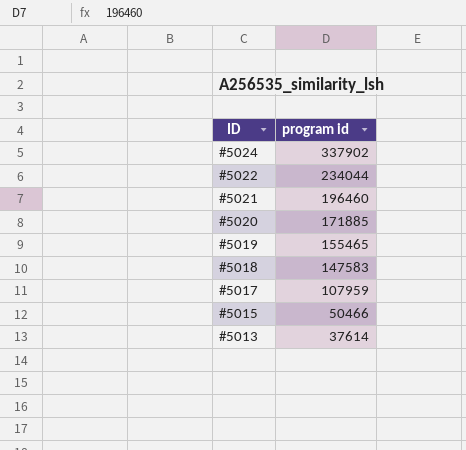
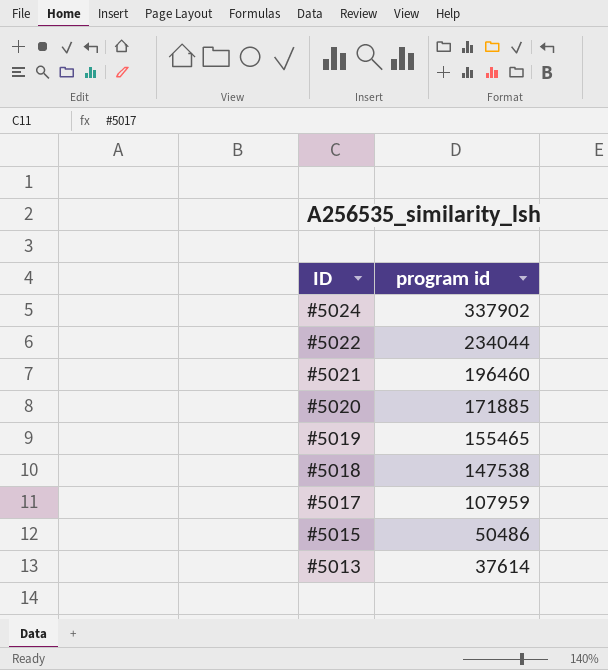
#5018 | program id: 147583 -> 147538
#5015 | program id: 50466 -> 50486

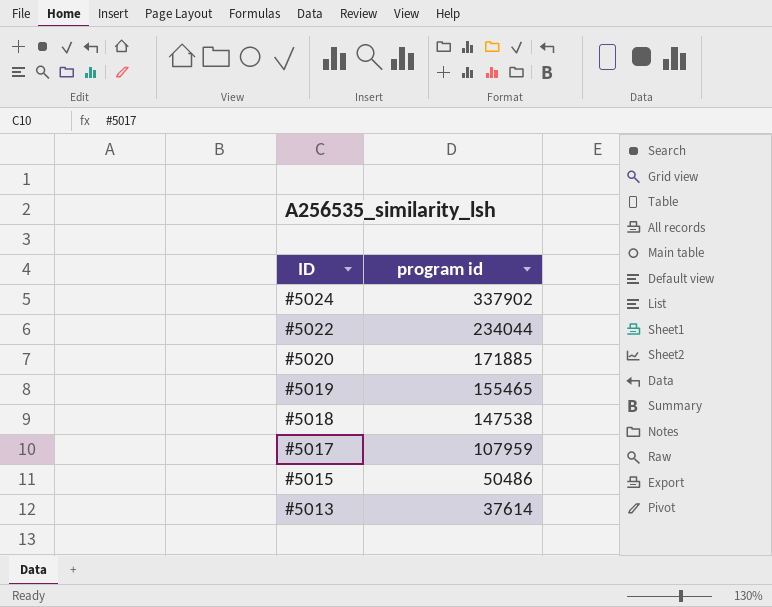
row #5021: 196460 -> none

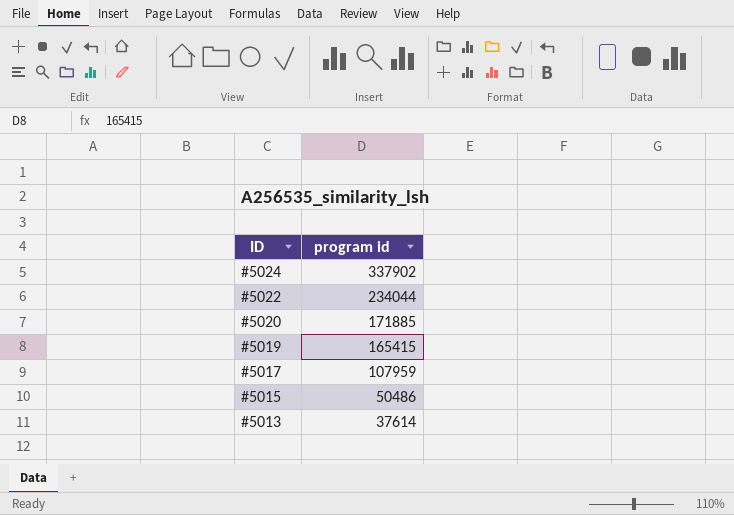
row #5018: 147538 -> none
#5019 | program id: 155465 -> 165415

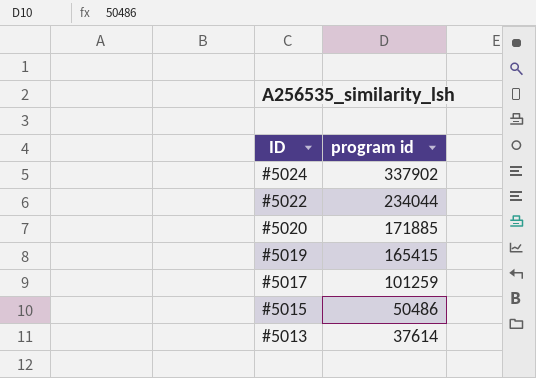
#5017 | program id: 107959 -> 101259

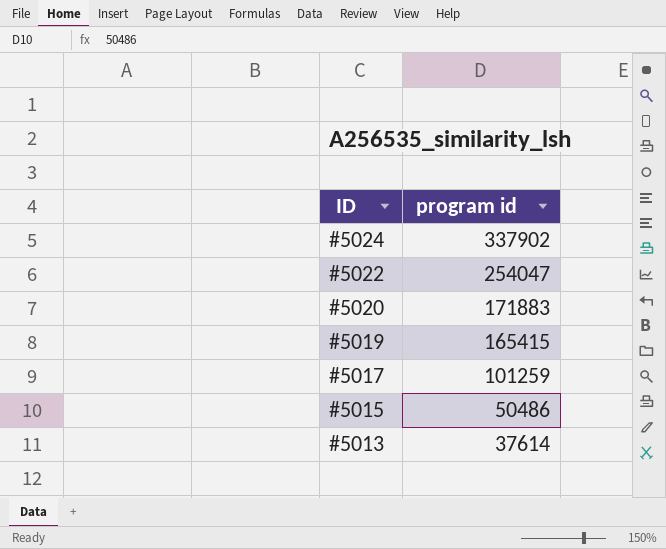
#5022 | program id: 234044 -> 254047
#5020 | program id: 171885 -> 171883

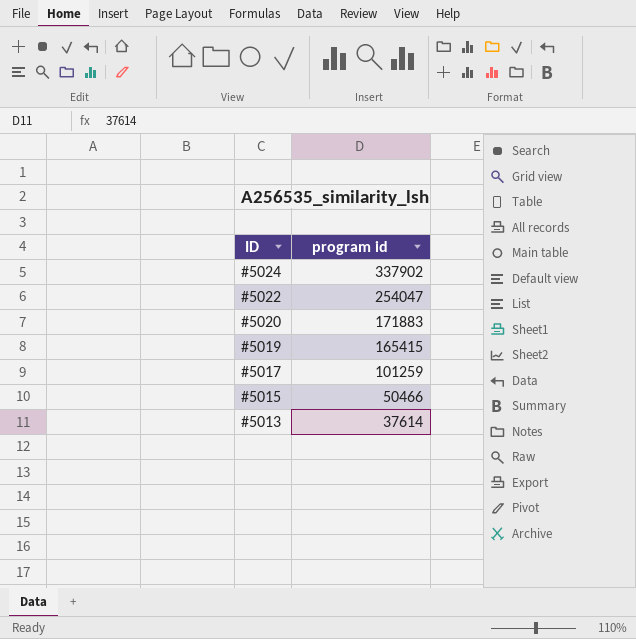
#5015 | program id: 50486 -> 50466

